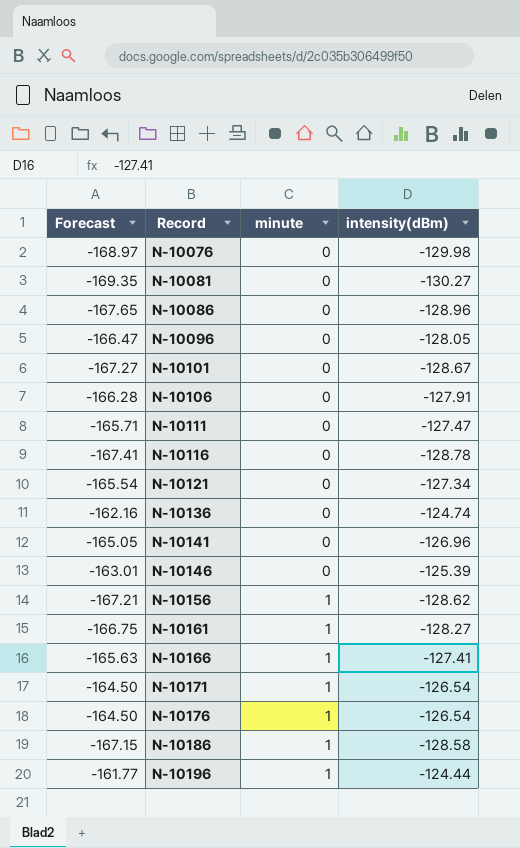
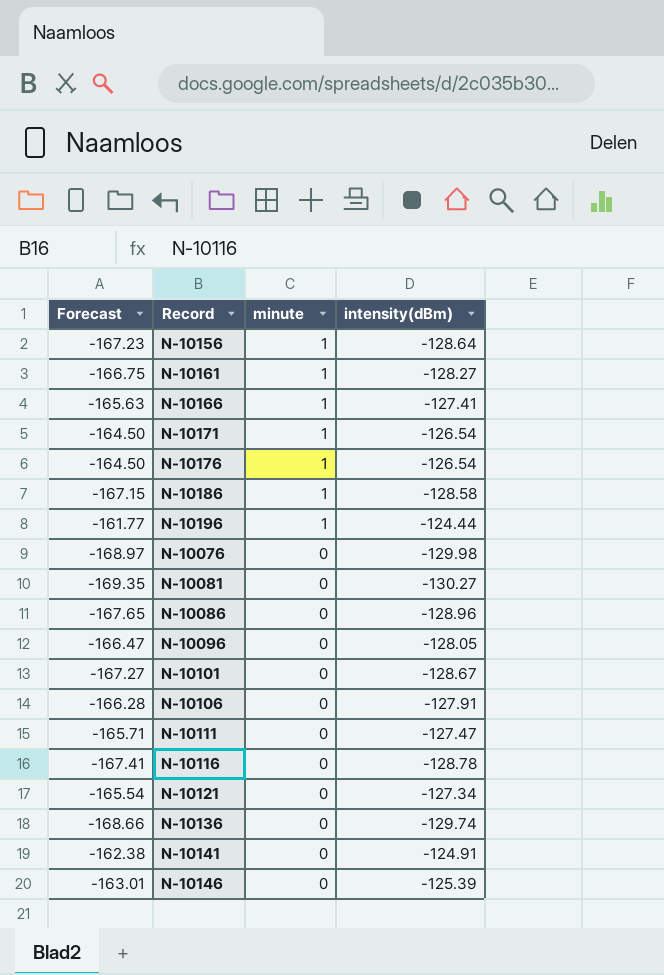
row order: Record ascending -> minute descending
N-10156 | Forecast: -167.21 -> -167.23
N-10156 | intensity(dBm): -128.62 -> -128.64
N-10136 | Forecast: -162.16 -> -168.66
N-10136 | intensity(dBm): -124.74 -> -129.74
N-10141 | Forecast: -165.05 -> -162.38
N-10141 | intensity(dBm): -126.96 -> -124.91

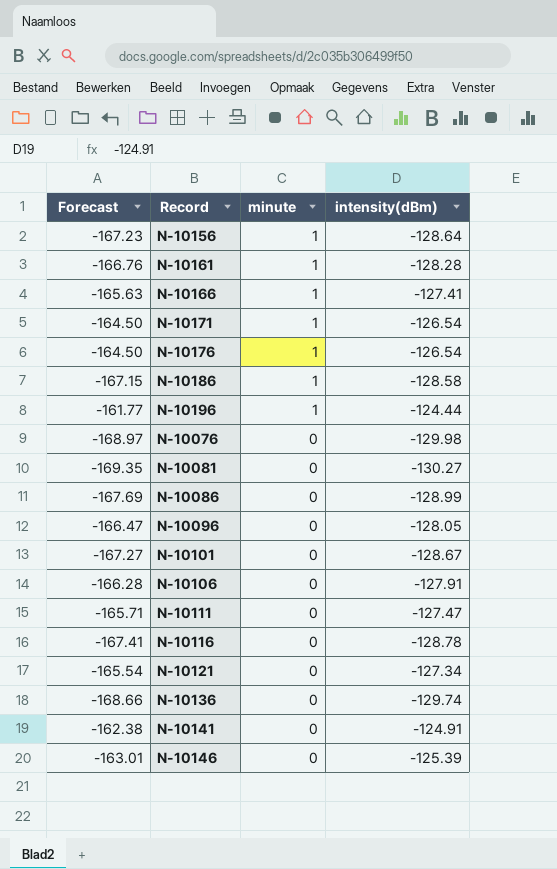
N-10161 | Forecast: -166.75 -> -166.76
N-10161 | intensity(dBm): -128.27 -> -128.28
N-10086 | Forecast: -167.65 -> -167.69
N-10086 | intensity(dBm): -128.96 -> -128.99

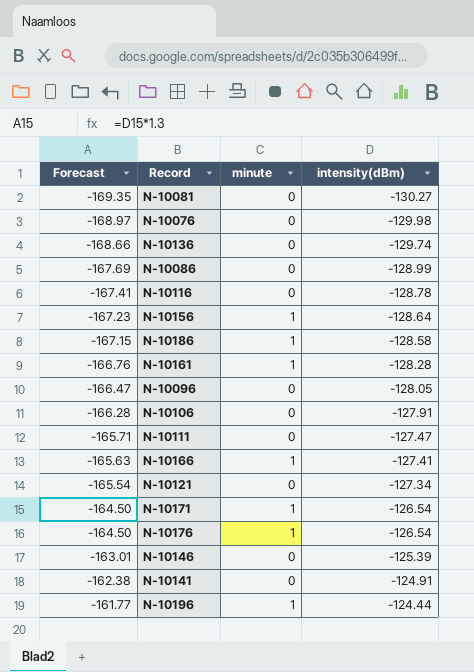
row order: minute descending -> Forecast ascending
row N-10101: -167.27 | 0 | -128.67 -> none

